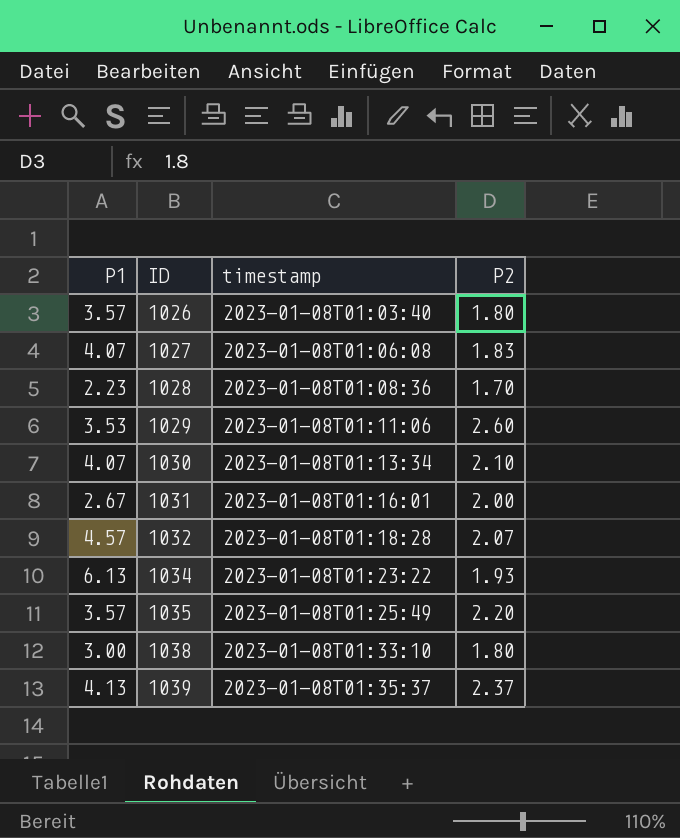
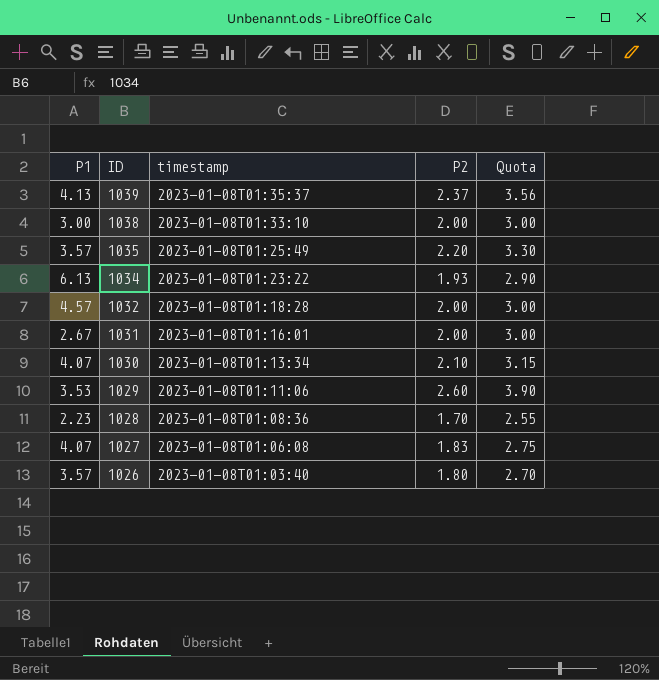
row order: ID ascending -> ID descending
column Quota | formula: none -> [P2] * 1.5
1038 | P2: 1.80 -> 2.00
1032 | P2: 2.07 -> 2.00

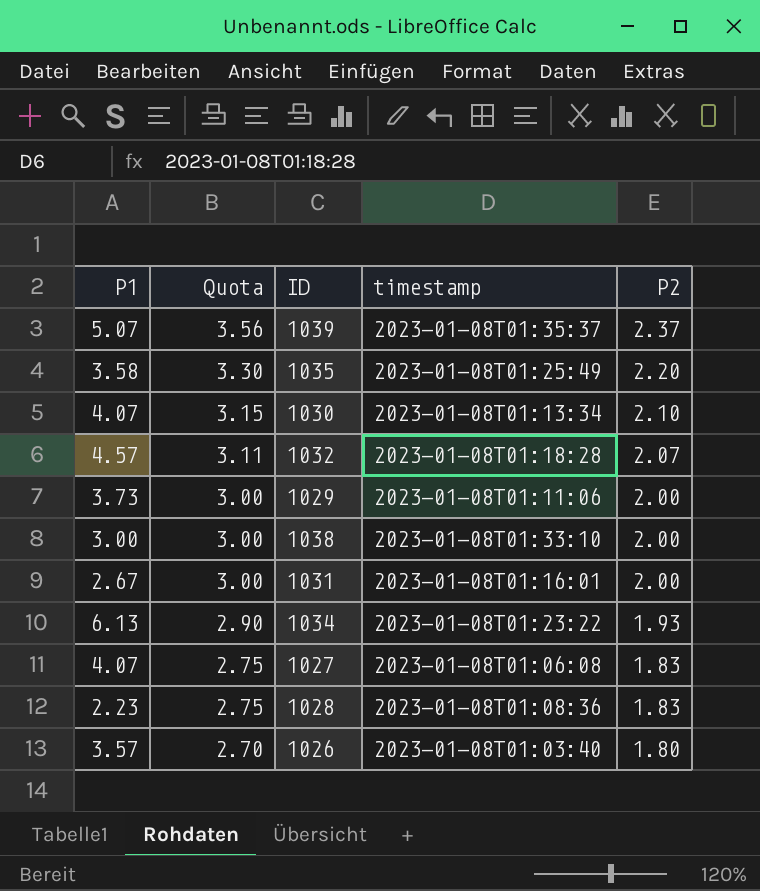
row order: ID descending -> Quota descending
column Quota | position: 5 -> 2
1039 | P1: 4.13 -> 5.07
1035 | P1: 3.57 -> 3.58
1032 | Quota: 3.00 -> 3.11
1032 | P2: 2.00 -> 2.07
1029 | P1: 3.53 -> 3.73
1029 | Quota: 3.90 -> 3.00
1029 | P2: 2.60 -> 2.00
1028 | Quota: 2.55 -> 2.75
1028 | P2: 1.70 -> 1.83

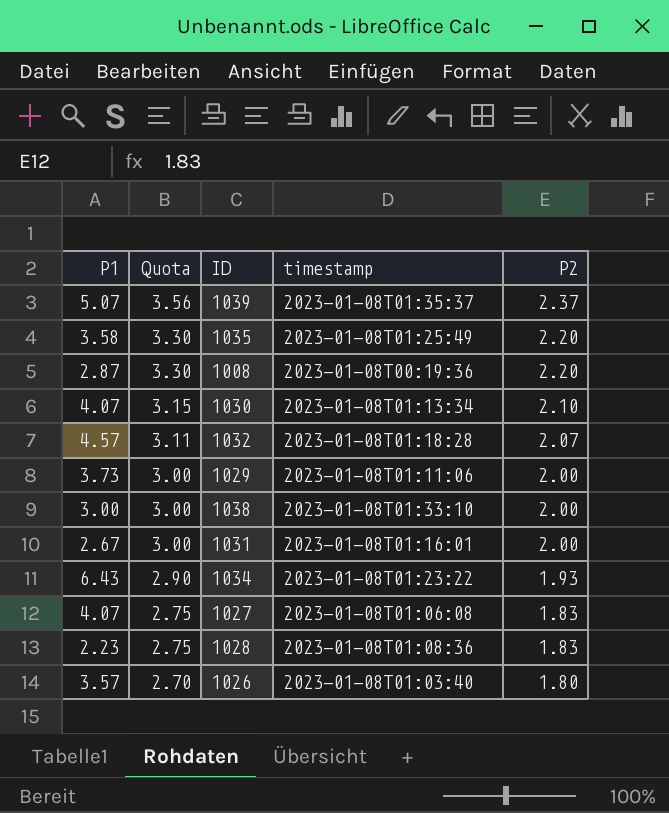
row 1008: none -> 2.87 | 3.30 | 2023-01-08T00:19:36 | 2.20
1034 | P1: 6.13 -> 6.43

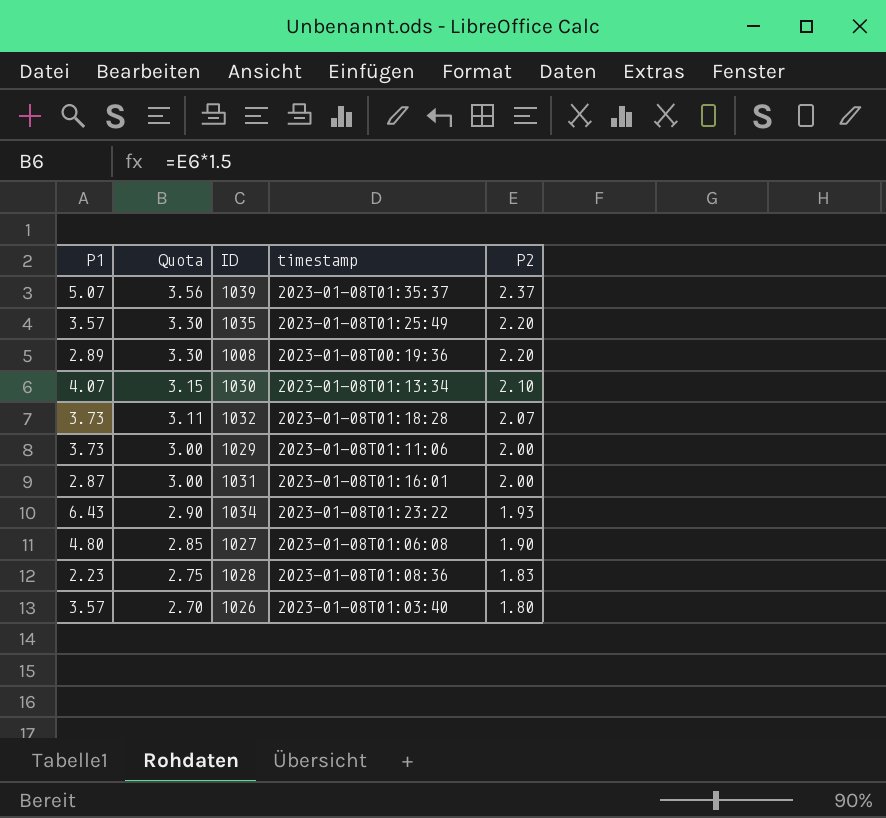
row 1038: 3.00 | 3.00 | 2023-01-08T01:33:10 | 2.00 -> none
1035 | P1: 3.58 -> 3.57
1008 | P1: 2.87 -> 2.89
1032 | P1: 4.57 -> 3.73
1031 | P1: 2.67 -> 2.87
1027 | P1: 4.07 -> 4.80
1027 | Quota: 2.75 -> 2.85
1027 | P2: 1.83 -> 1.90

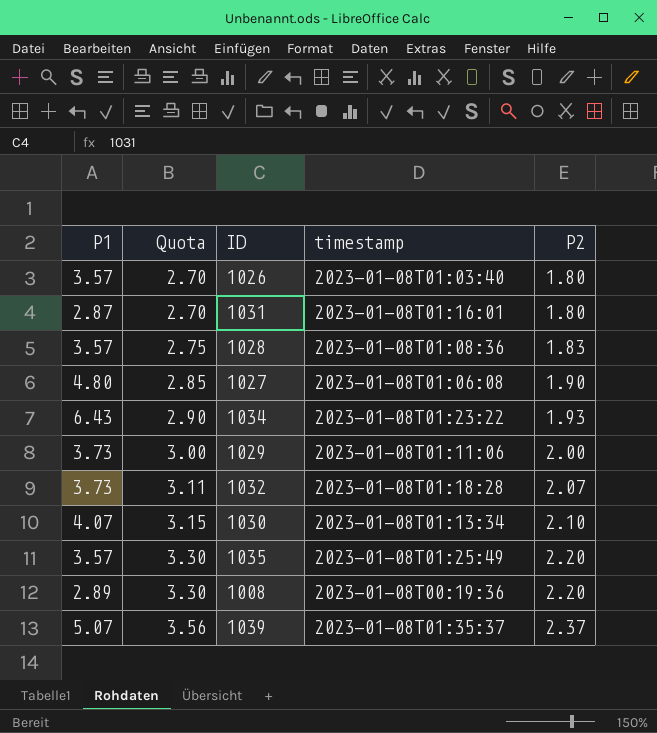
row order: Quota descending -> Quota ascending
1031 | Quota: 3.00 -> 2.70
1031 | P2: 2.00 -> 1.80
1028 | P1: 2.23 -> 3.57

